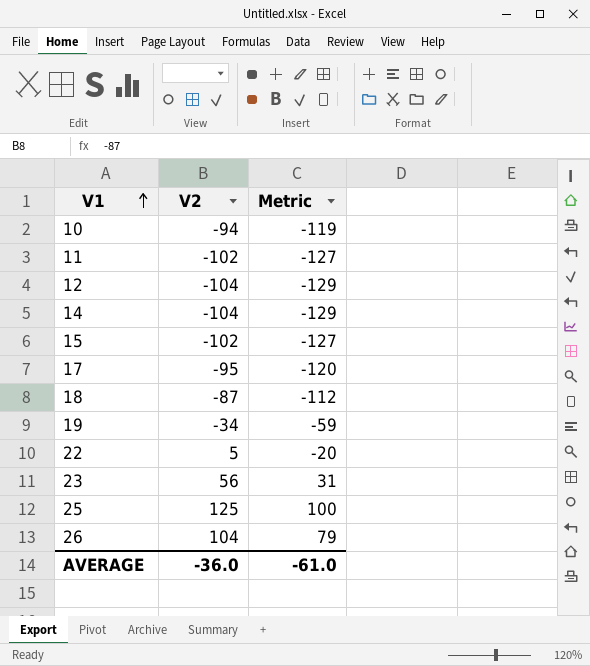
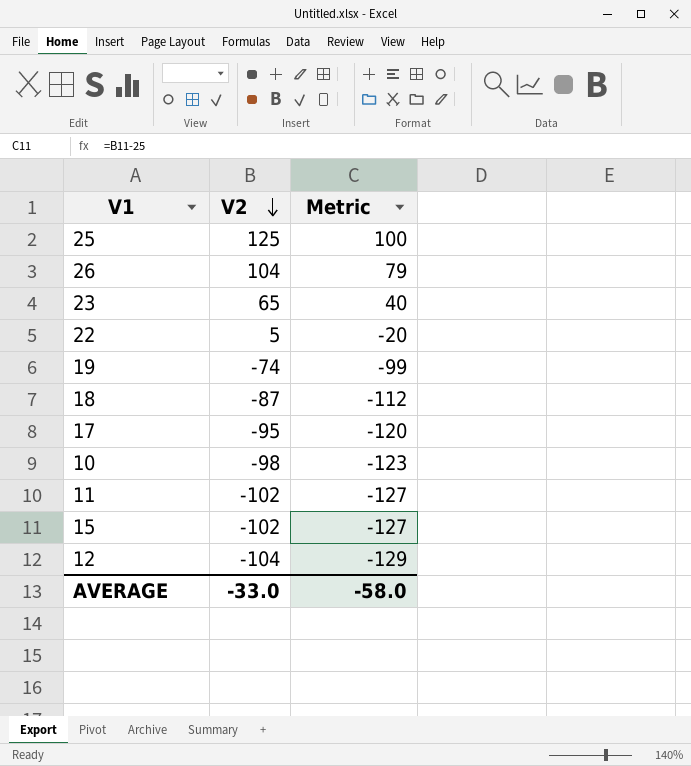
row order: V1 ascending -> V2 descending
row 14: -104 | -129 -> none
23 | V2: 56 -> 65
23 | Metric: 31 -> 40
19 | V2: -34 -> -74
19 | Metric: -59 -> -99
10 | V2: -94 -> -98
10 | Metric: -119 -> -123
AVERAGE | V2: -36.0 -> -33.0
AVERAGE | Metric: -61.0 -> -58.0

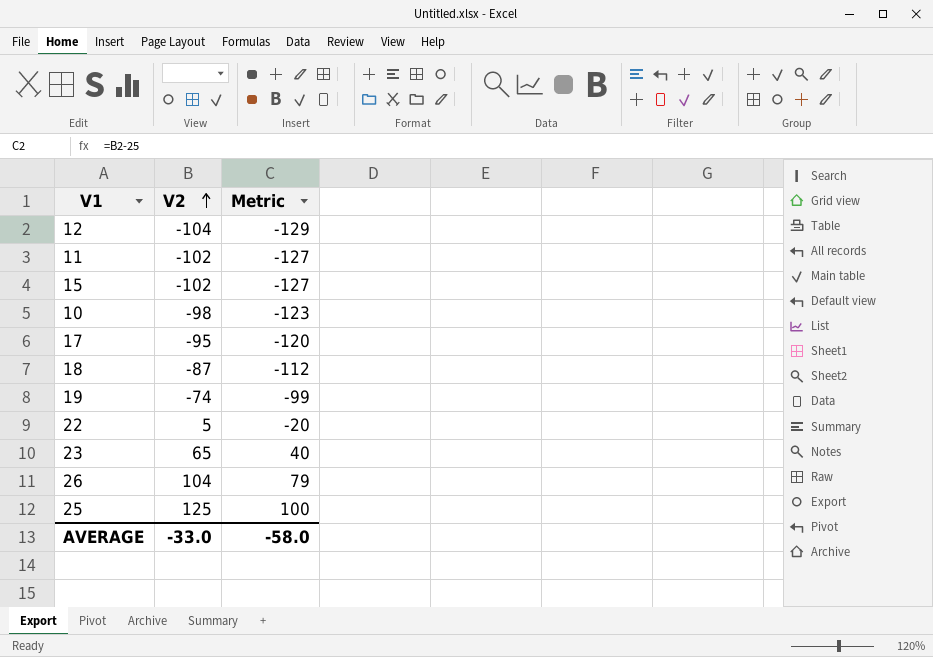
row order: V2 descending -> V2 ascending

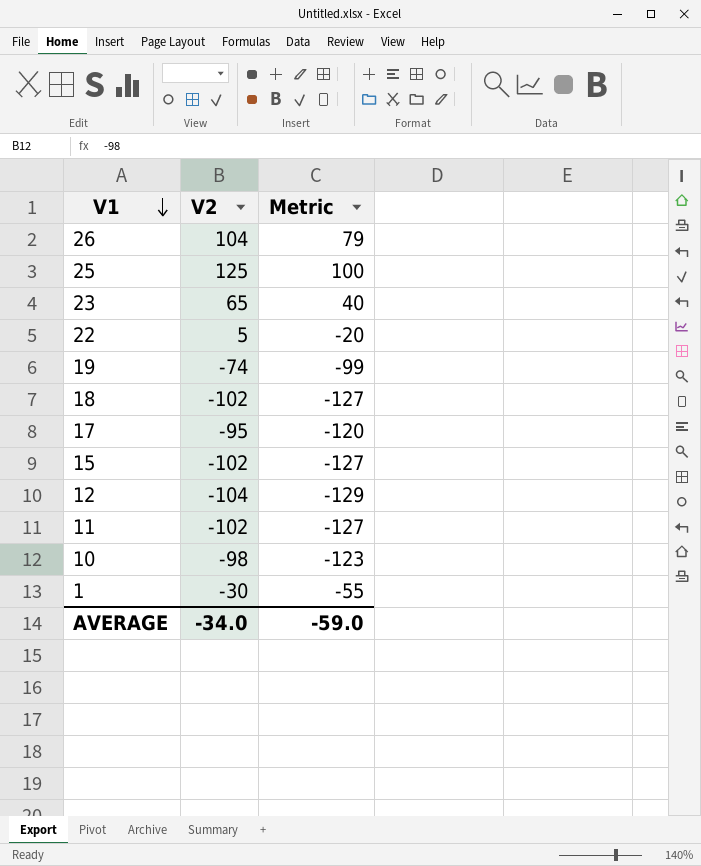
row order: V2 ascending -> V1 descending
18 | V2: -87 -> -102
18 | Metric: -112 -> -127
row 1: none -> -30 | -55
AVERAGE | V2: -33.0 -> -34.0
AVERAGE | Metric: -58.0 -> -59.0

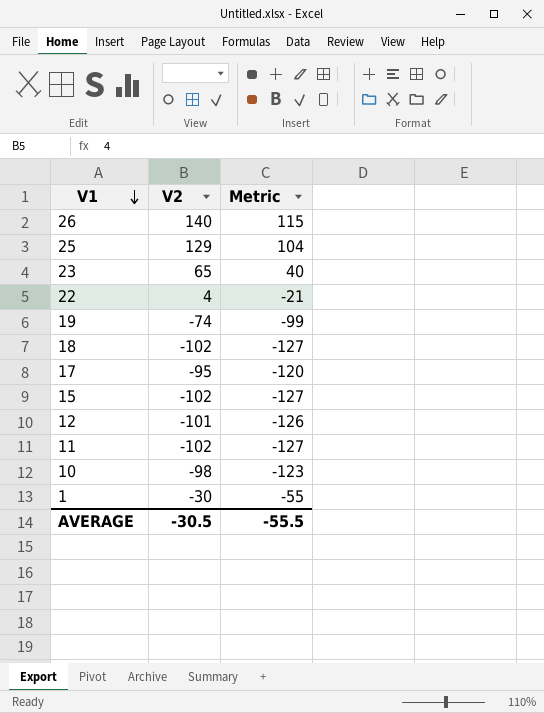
26 | V2: 104 -> 140
26 | Metric: 79 -> 115
25 | V2: 125 -> 129
25 | Metric: 100 -> 104
22 | V2: 5 -> 4
22 | Metric: -20 -> -21
12 | V2: -104 -> -101
12 | Metric: -129 -> -126
AVERAGE | V2: -34.0 -> -30.5
AVERAGE | Metric: -59.0 -> -55.5

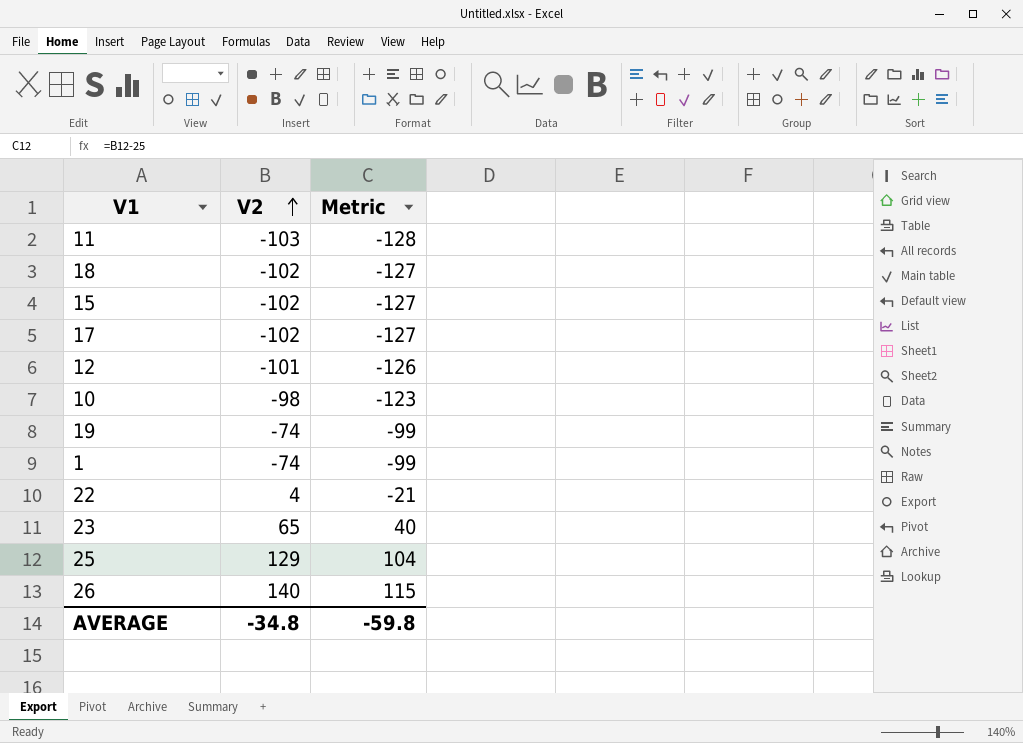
row order: V1 descending -> V2 ascending
11 | V2: -102 -> -103
11 | Metric: -127 -> -128
17 | V2: -95 -> -102
17 | Metric: -120 -> -127
1 | V2: -30 -> -74
1 | Metric: -55 -> -99
AVERAGE | V2: -30.5 -> -34.8
AVERAGE | Metric: -55.5 -> -59.8

